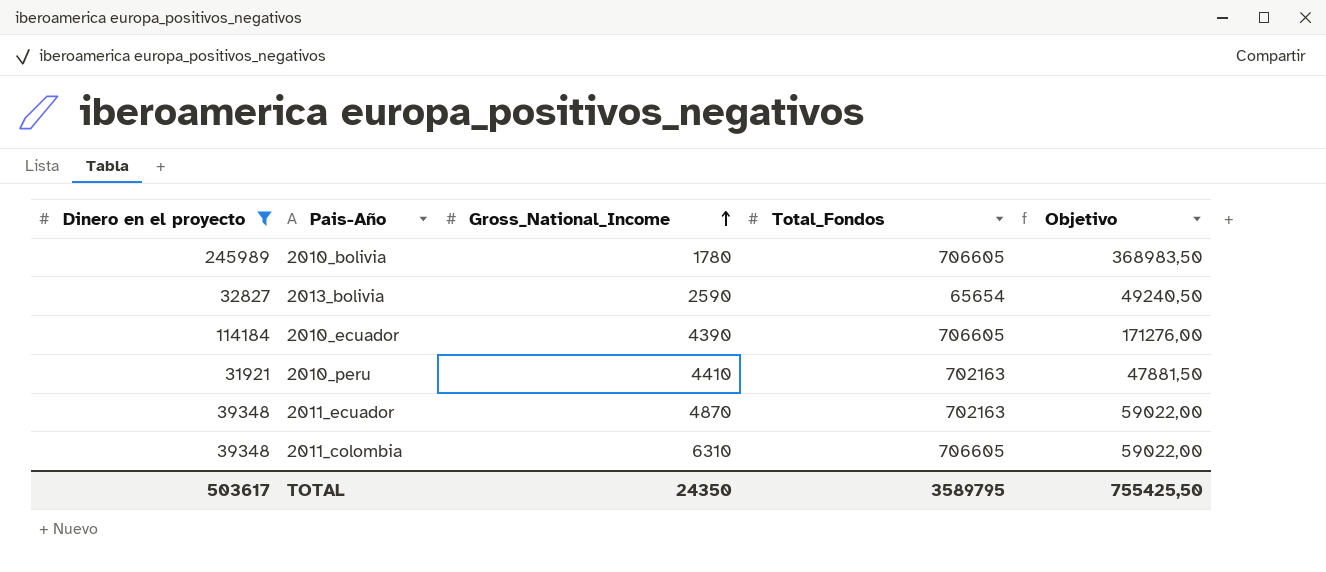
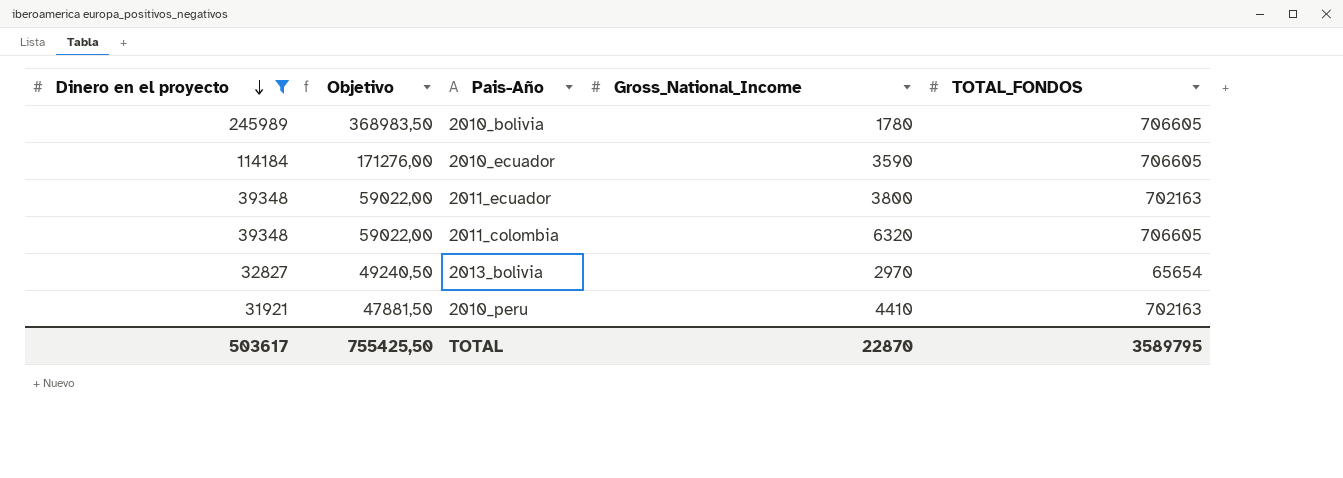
row order: Gross_National_Income ascending -> Dinero en el proyecto descending
column Objetivo | position: 5 -> 2
column name: Total_Fondos -> TOTAL_FONDOS
2010_ecuador | Gross_National_Income: 4390 -> 3590
2011_ecuador | Gross_National_Income: 4870 -> 3800
2011_colombia | Gross_National_Income: 6310 -> 6320
2013_bolivia | Gross_National_Income: 2590 -> 2970
TOTAL | Gross_National_Income: 24350 -> 22870

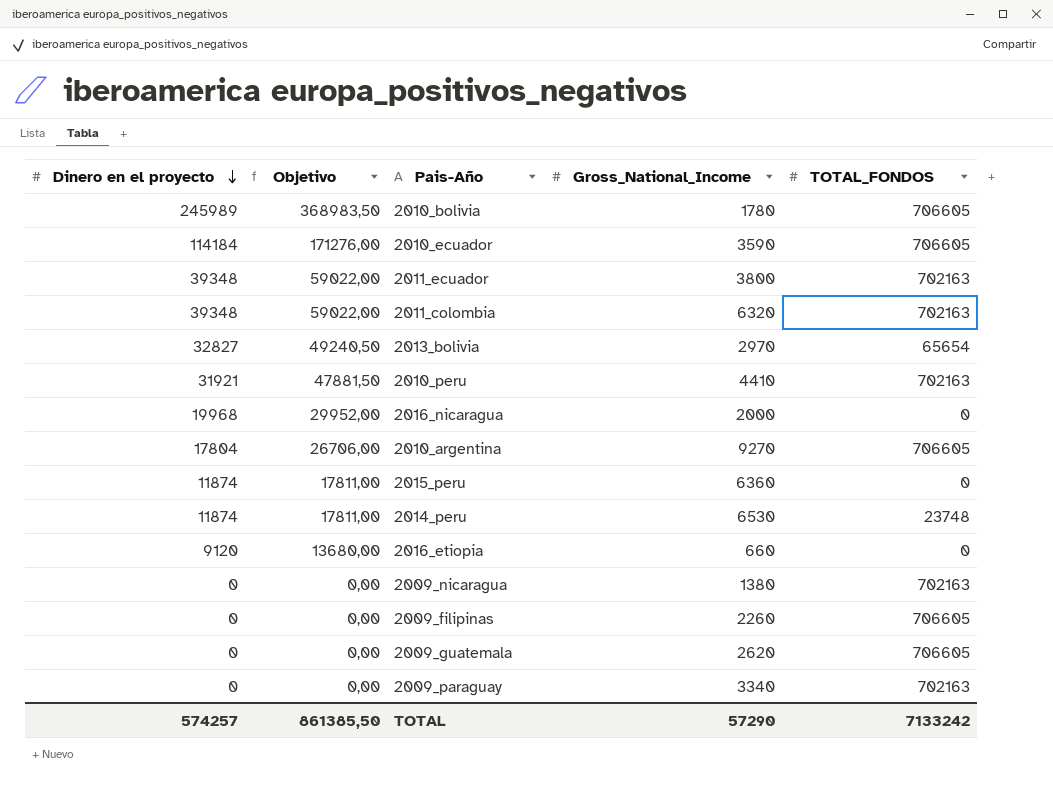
filter: Dinero en el proyecto >= 31921 -> none
2011_colombia | TOTAL_FONDOS: 706605 -> 702163
TOTAL | Dinero en el proyecto: 503617 -> 574257
TOTAL | Objetivo: 755425,50 -> 861385,50
TOTAL | Gross_National_Income: 22870 -> 57290
TOTAL | TOTAL_FONDOS: 3589795 -> 7133242

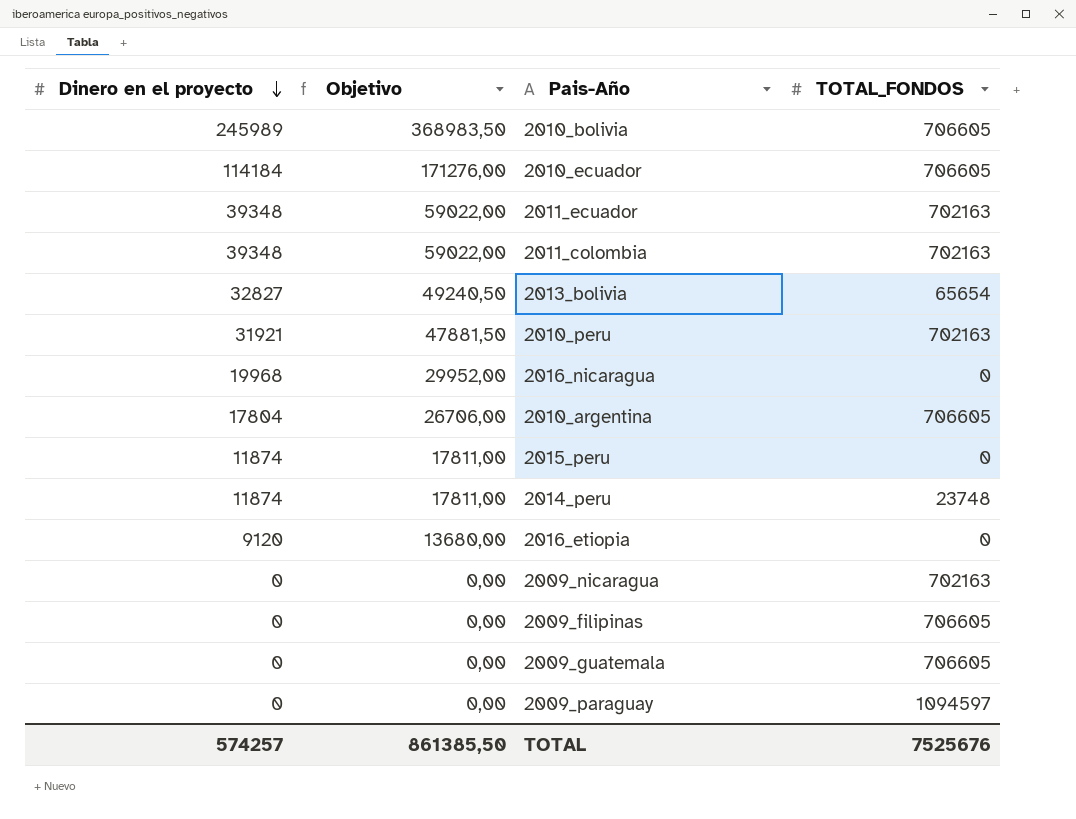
column Gross_National_Income | position: 4 -> none
2009_paraguay | TOTAL_FONDOS: 702163 -> 1094597
TOTAL | TOTAL_FONDOS: 7133242 -> 7525676

